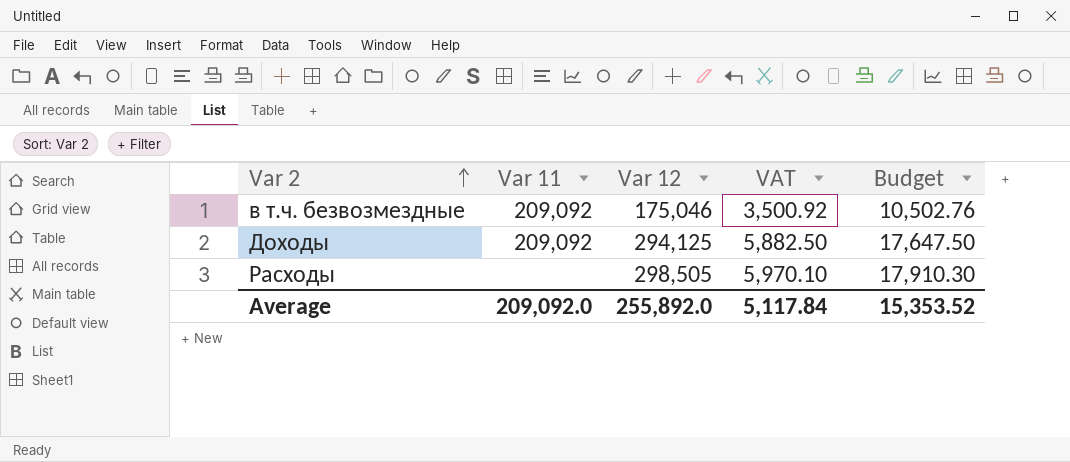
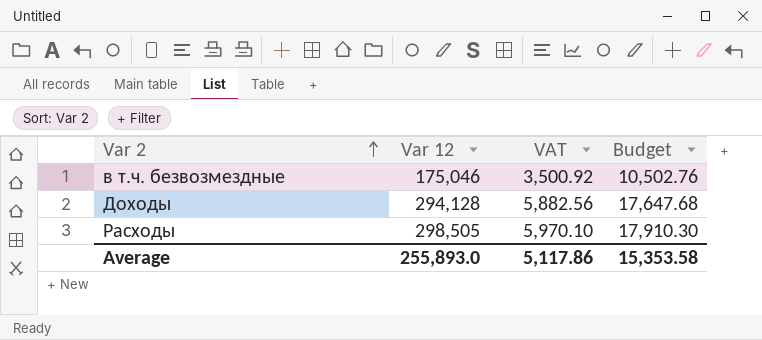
column Var 11 | position: 2 -> none
Доходы | Var 12: 294,125 -> 294,128
Доходы | VAT: 5,882.50 -> 5,882.56
Доходы | Budget: 17,647.50 -> 17,647.68
Average | Var 12: 255,892.0 -> 255,893.0
Average | VAT: 5,117.84 -> 5,117.86
Average | Budget: 15,353.52 -> 15,353.58

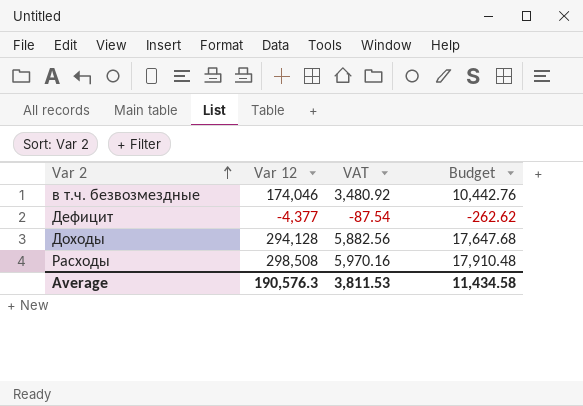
в т.ч. безвозмездные | Var 12: 175,046 -> 174,046
в т.ч. безвозмездные | VAT: 3,500.92 -> 3,480.92
в т.ч. безвозмездные | Budget: 10,502.76 -> 10,442.76
row Дефицит: none -> -4,377 | -87.54 | -262.62
Расходы | Var 12: 298,505 -> 298,508
Расходы | VAT: 5,970.10 -> 5,970.16
Расходы | Budget: 17,910.30 -> 17,910.48
Average | Var 12: 255,893.0 -> 190,576.3
Average | VAT: 5,117.86 -> 3,811.53
Average | Budget: 15,353.58 -> 11,434.58

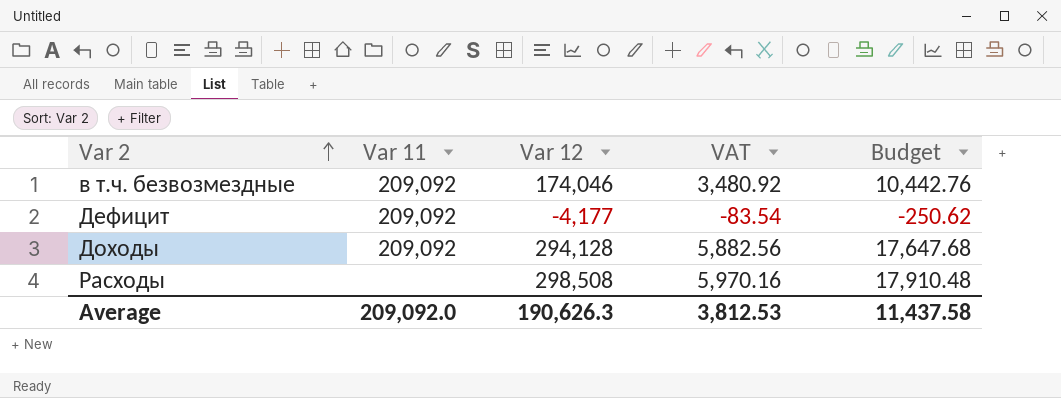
column Var 11 | position: none -> 2
Дефицит | Var 12: -4,377 -> -4,177
Дефицит | VAT: -87.54 -> -83.54
Дефицит | Budget: -262.62 -> -250.62
Average | Var 12: 190,576.3 -> 190,626.3
Average | VAT: 3,811.53 -> 3,812.53
Average | Budget: 11,434.58 -> 11,437.58

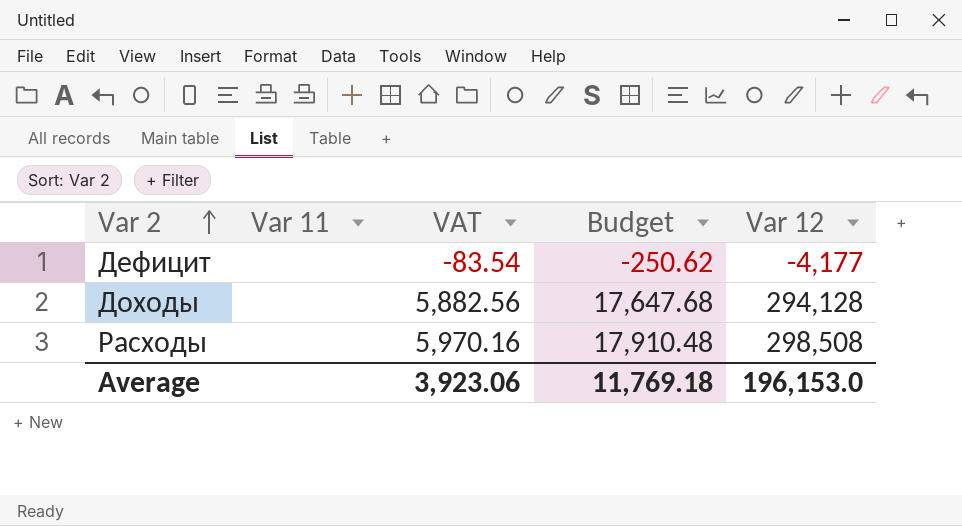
column Var 12 | position: 3 -> 5
row в т.ч. безвозмездные: 209,092 | 174,046 | 3,480.92 | 10,442.76 -> none
Дефицит | Var 11: 209,092 -> none
Доходы | Var 11: 209,092 -> none
Average | Var 11: 209,092.0 -> none
Average | VAT: 3,812.53 -> 3,923.06
Average | Budget: 11,437.58 -> 11,769.18
Average | Var 12: 190,626.3 -> 196,153.0

